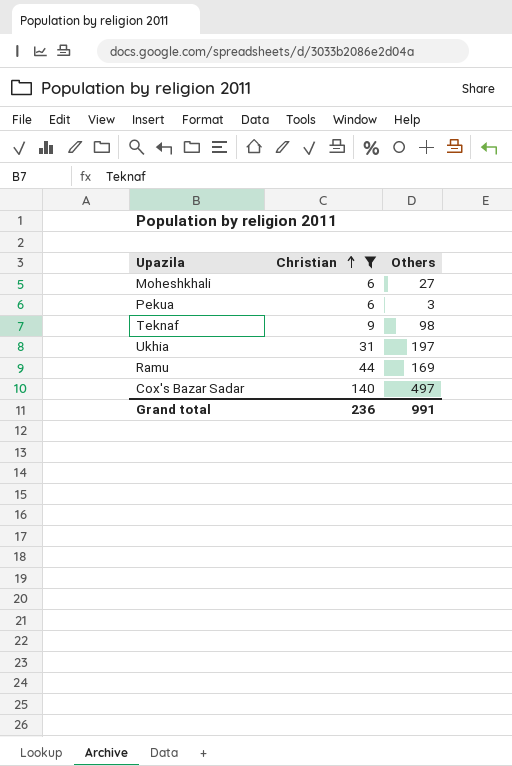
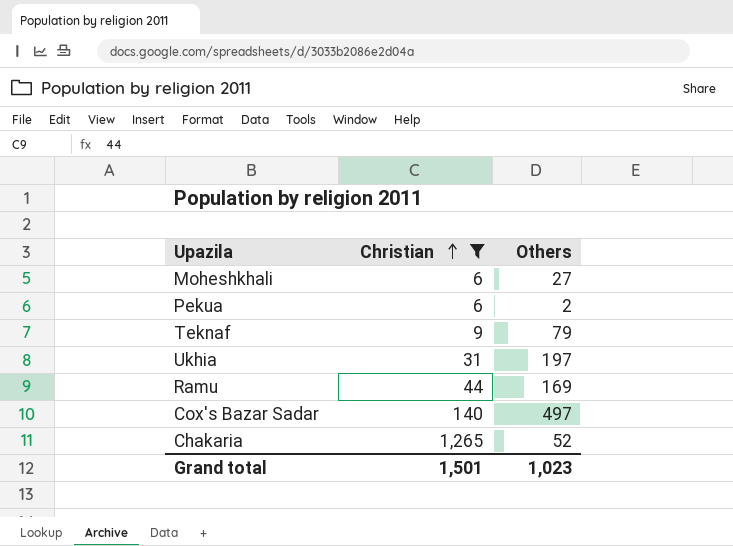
Pekua | Others: 3 -> 2
Teknaf | Others: 98 -> 79
row Chakaria: none -> 1,265 | 52
Grand total | Christian: 236 -> 1,501
Grand total | Others: 991 -> 1,023

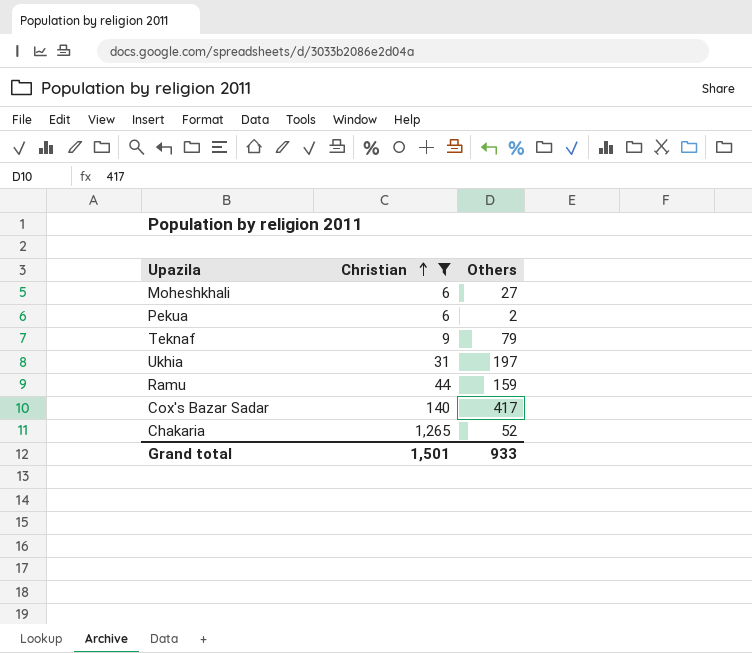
Ramu | Others: 169 -> 159
Cox's Bazar Sadar | Others: 497 -> 417
Grand total | Others: 1,023 -> 933

